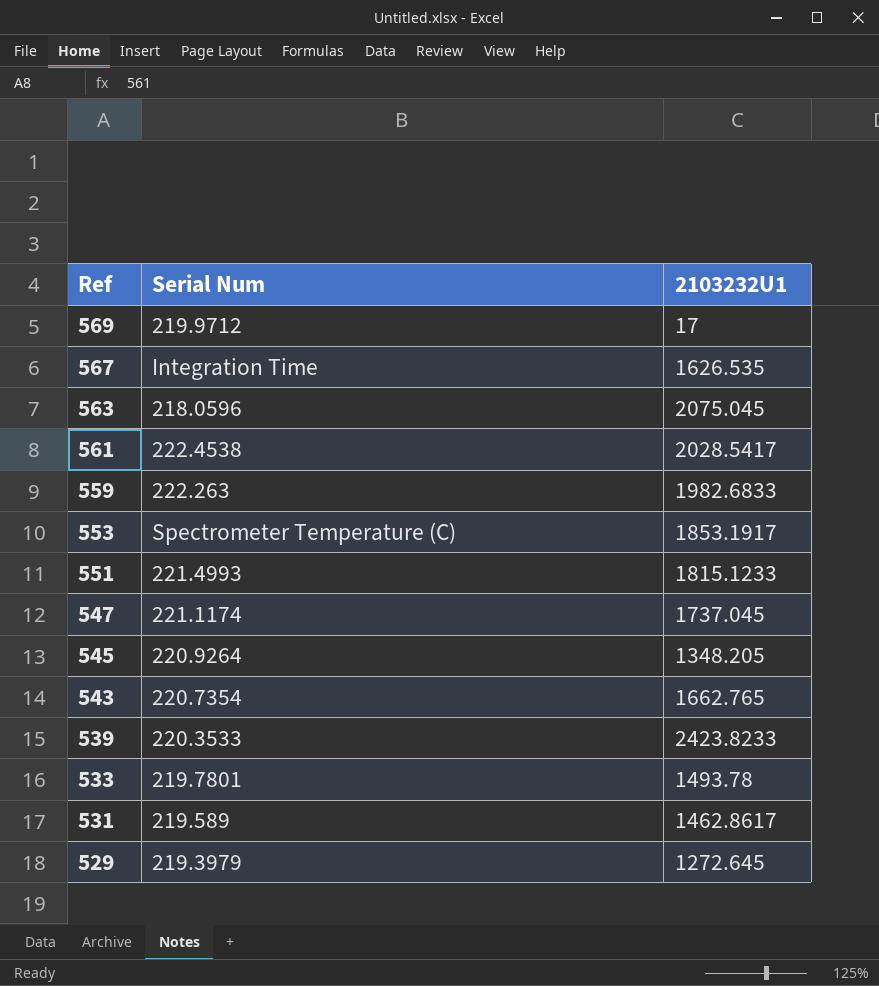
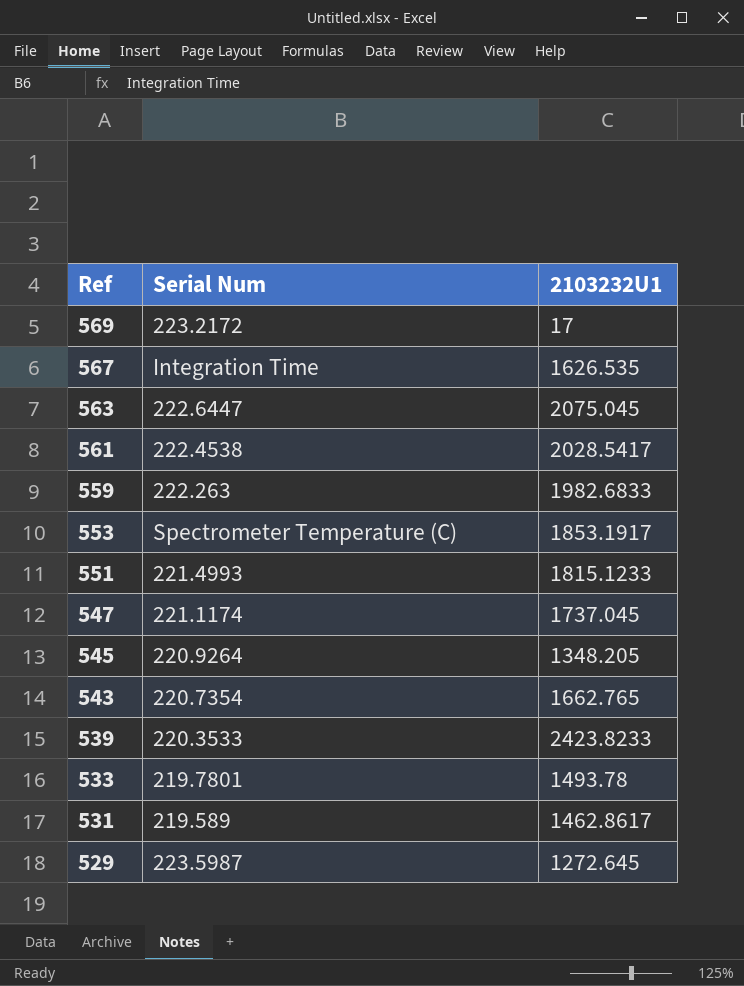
569 | Serial Num: 219.9712 -> 223.2172
563 | Serial Num: 218.0596 -> 222.6447
529 | Serial Num: 219.3979 -> 223.5987

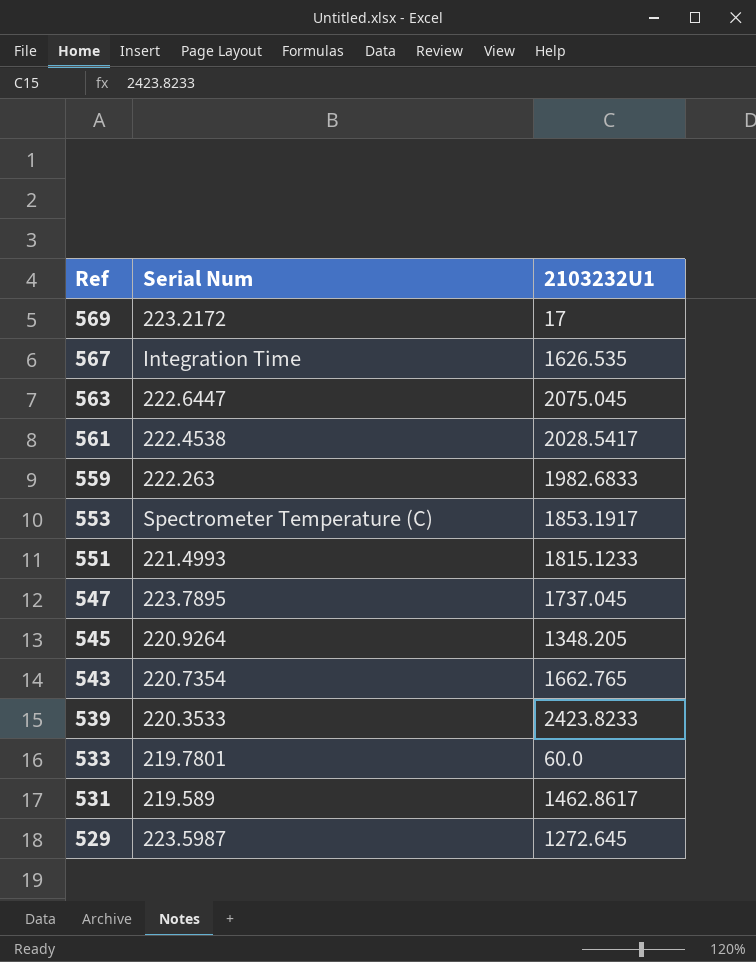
547 | Serial Num: 221.1174 -> 223.7895
533 | 2103232U1: 1493.78 -> 60.0

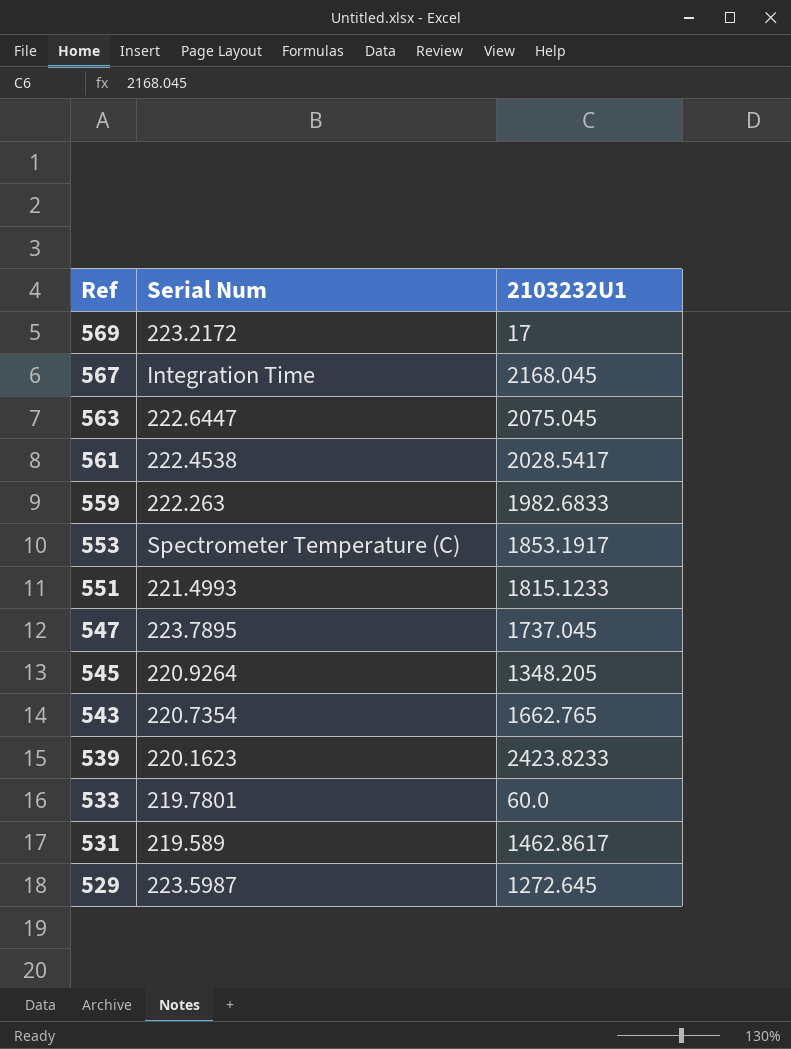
567 | 2103232U1: 1626.535 -> 2168.045
539 | Serial Num: 220.3533 -> 220.1623

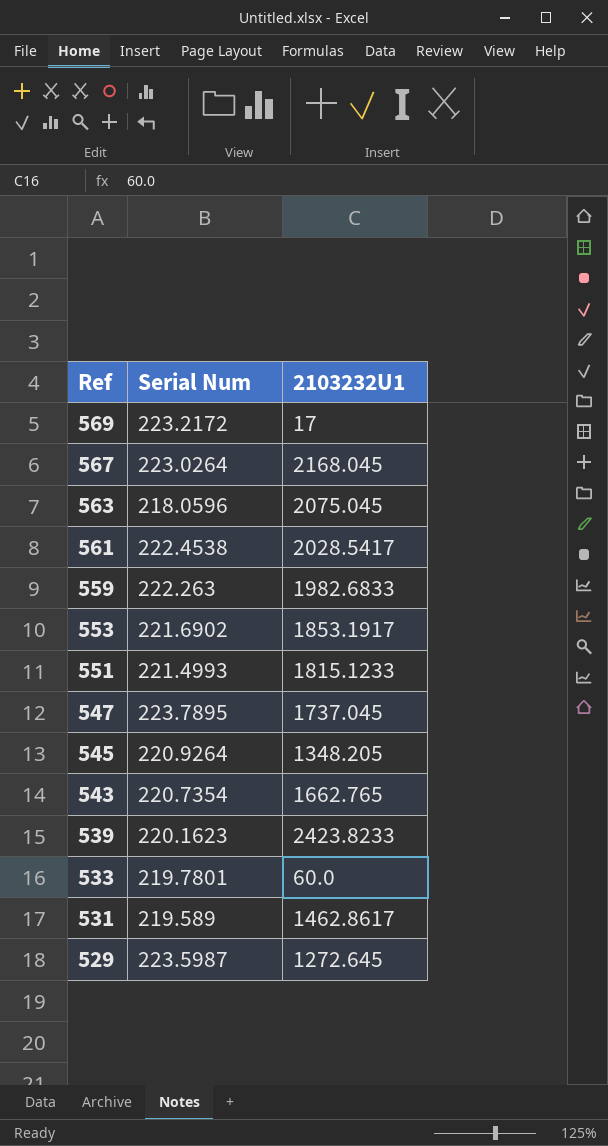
567 | Serial Num: Integration Time -> 223.0264
563 | Serial Num: 222.6447 -> 218.0596
553 | Serial Num: Spectrometer Temperature (C) -> 221.6902

